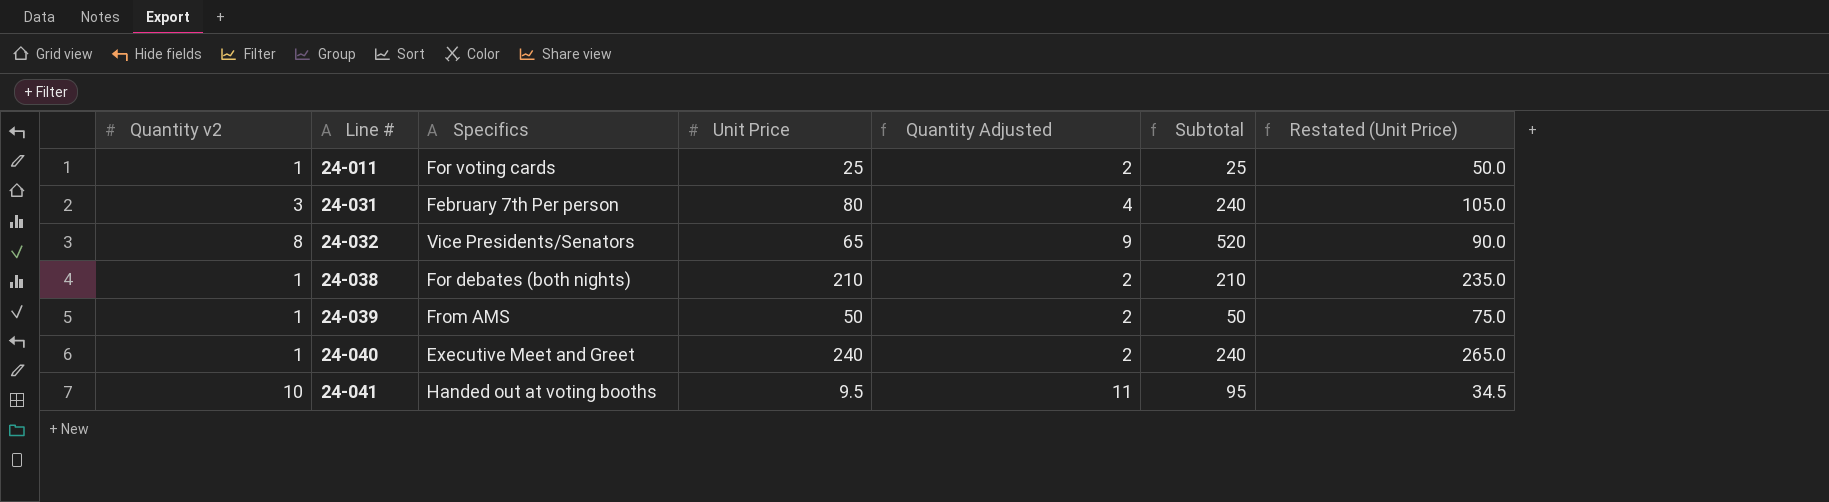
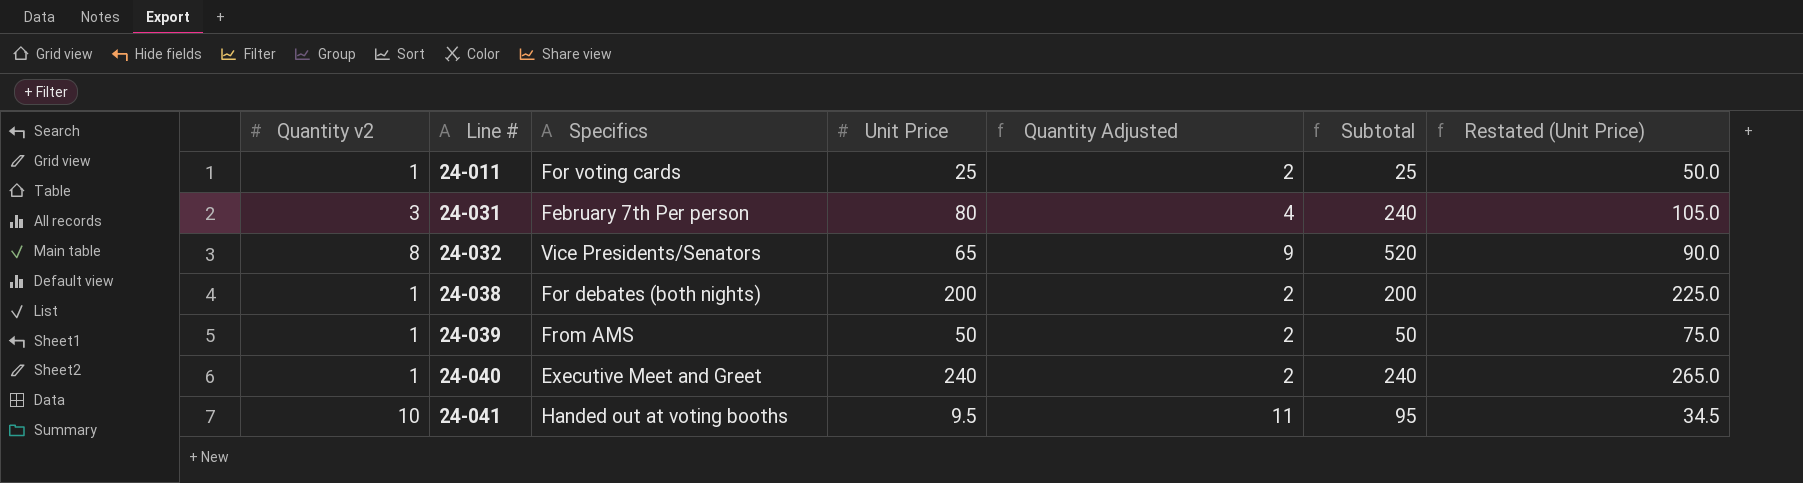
24-038 | Unit Price: 210 -> 200
24-038 | Subtotal: 210 -> 200
24-038 | Restated (Unit Price): 235.0 -> 225.0

